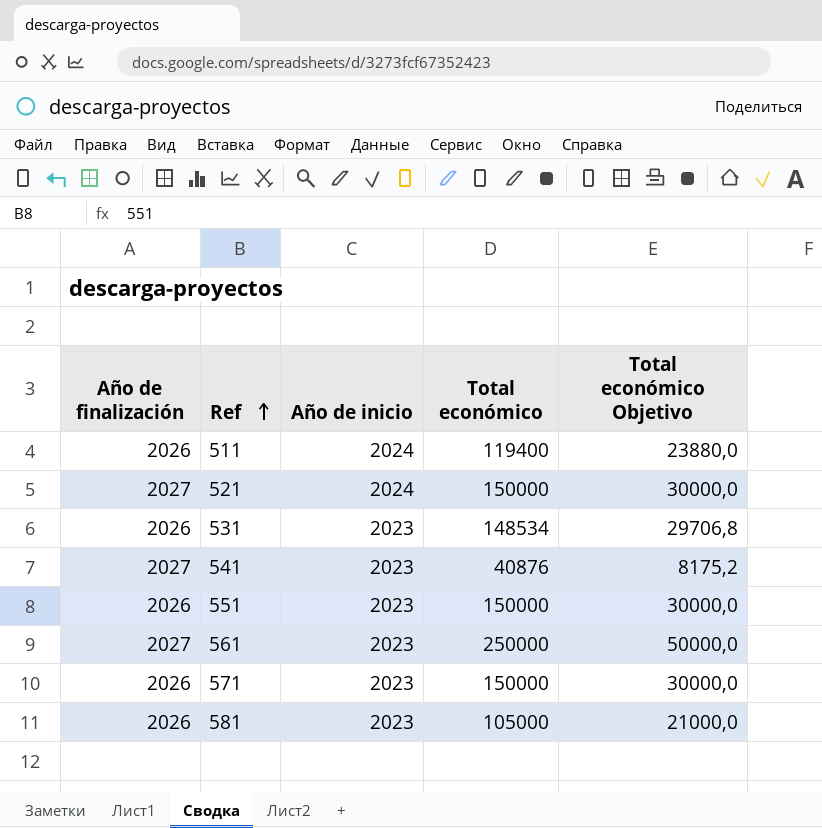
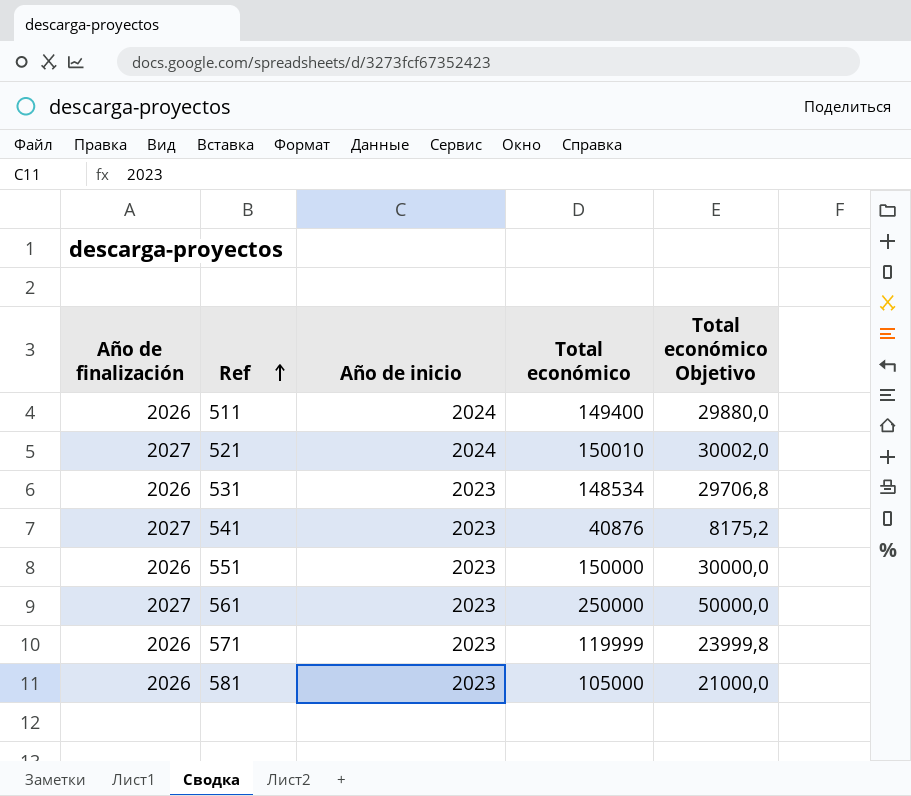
511 | Total económico: 119400 -> 149400
511 | Total económico Objetivo: 23880,0 -> 29880,0
521 | Total económico: 150000 -> 150010
521 | Total económico Objetivo: 30000,0 -> 30002,0
571 | Total económico: 150000 -> 119999
571 | Total económico Objetivo: 30000,0 -> 23999,8

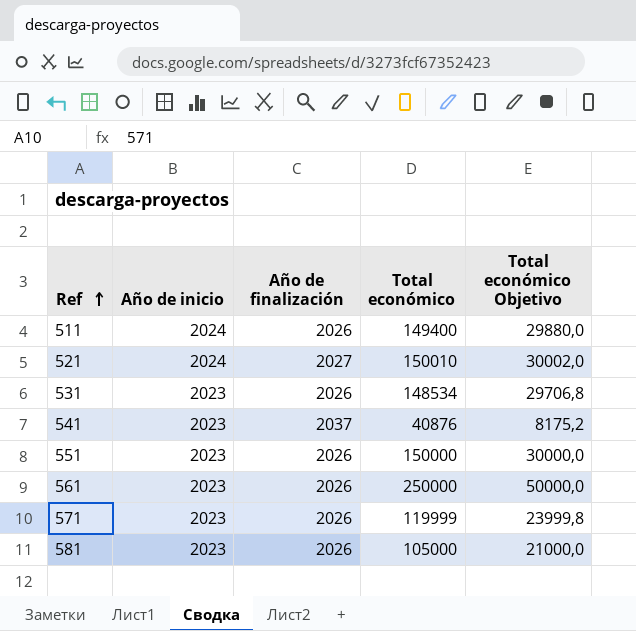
column Año de finalización | position: 1 -> 3
541 | Año de finalización: 2027 -> 2037
561 | Año de finalización: 2027 -> 2026

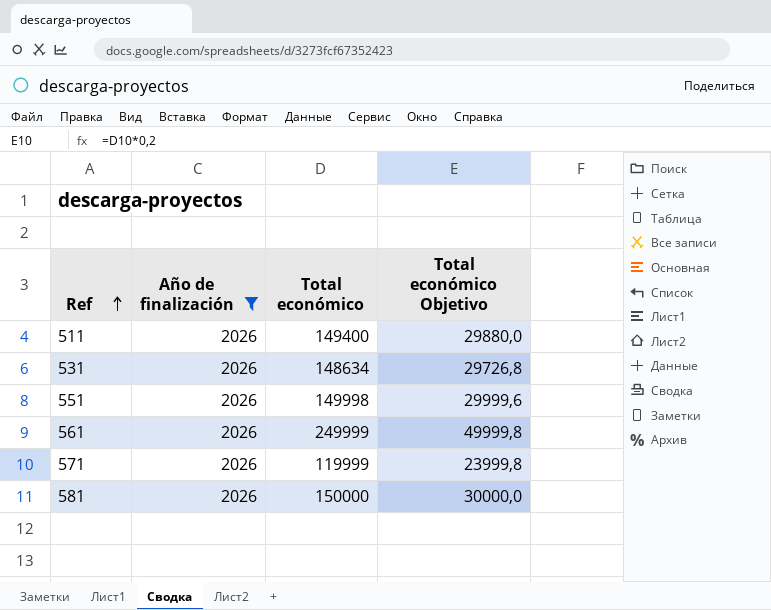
filter: none -> Año de finalización = 2026
column Año de inicio | position: 2 -> none
531 | Total económico: 148534 -> 148634
531 | Total económico Objetivo: 29706,8 -> 29726,8
551 | Total económico: 150000 -> 149998
551 | Total económico Objetivo: 30000,0 -> 29999,6
561 | Total económico: 250000 -> 249999
561 | Total económico Objetivo: 50000,0 -> 49999,8
581 | Total económico: 105000 -> 150000
581 | Total económico Objetivo: 21000,0 -> 30000,0

